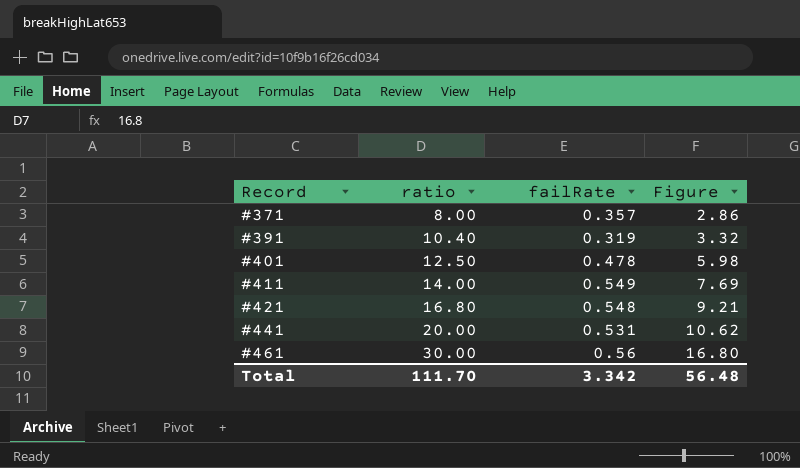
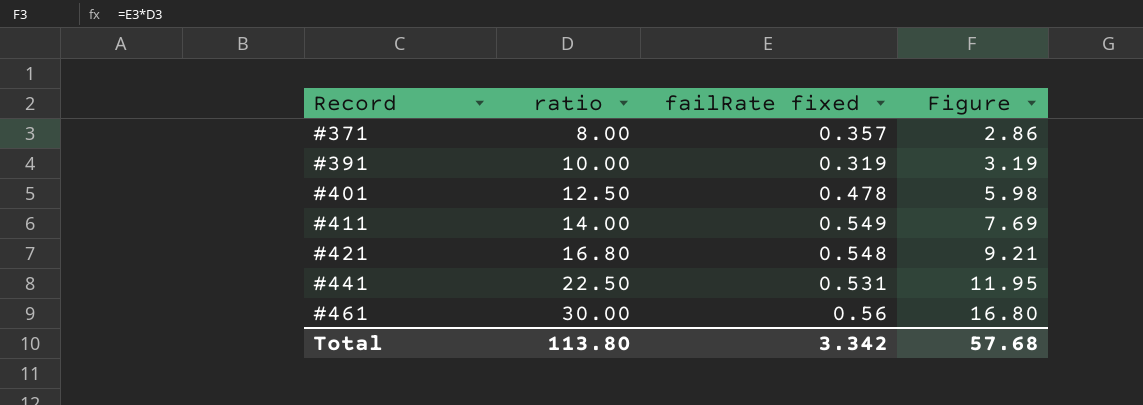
column name: failRate -> failRate fixed
#391 | ratio: 10.40 -> 10.00
#391 | Figure: 3.32 -> 3.19
#441 | ratio: 20.00 -> 22.50
#441 | Figure: 10.62 -> 11.95
Total | ratio: 111.70 -> 113.80
Total | Figure: 56.48 -> 57.68

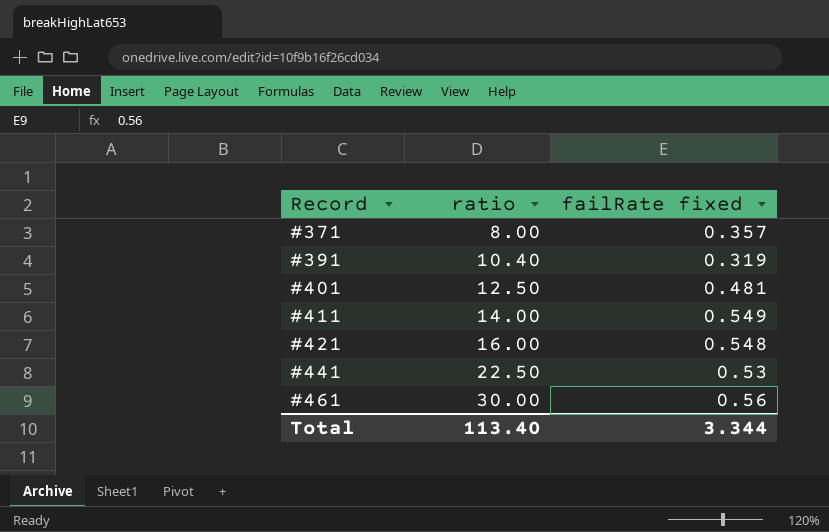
column Figure | formula: [ratio] * [failRate fixed] -> none
#391 | ratio: 10.00 -> 10.40
#401 | failRate fixed: 0.478 -> 0.481
#421 | ratio: 16.80 -> 16.00
#441 | failRate fixed: 0.531 -> 0.53
Total | ratio: 113.80 -> 113.40
Total | failRate fixed: 3.342 -> 3.344

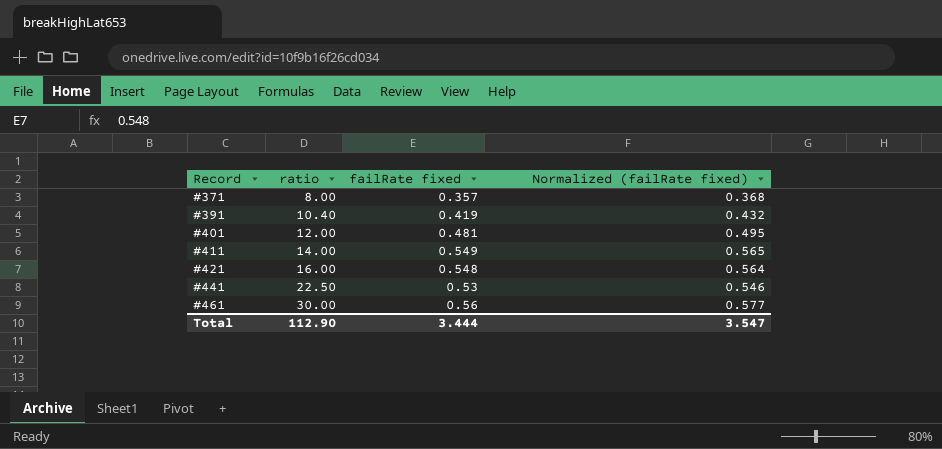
column Normalized (failRate fixed) | formula: none -> [failRate fixed] * 1.03
#391 | failRate fixed: 0.319 -> 0.419
#401 | ratio: 12.50 -> 12.00
Total | ratio: 113.40 -> 112.90
Total | failRate fixed: 3.344 -> 3.444

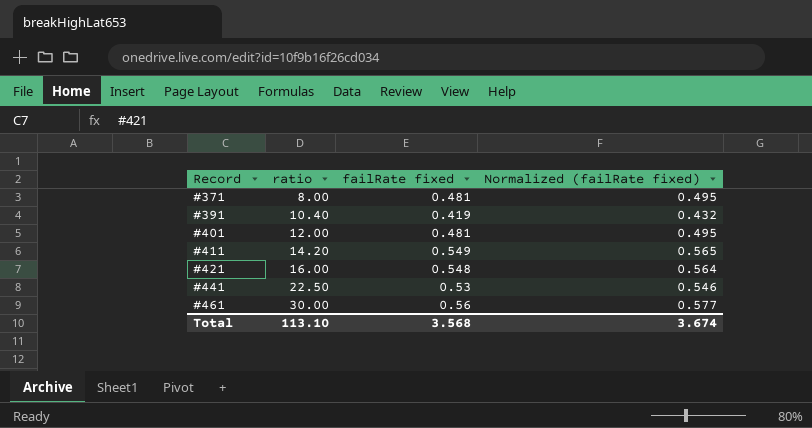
#371 | failRate fixed: 0.357 -> 0.481
#371 | Normalized (failRate fixed): 0.368 -> 0.495
#411 | ratio: 14.00 -> 14.20
Total | ratio: 112.90 -> 113.10
Total | failRate fixed: 3.444 -> 3.568
Total | Normalized (failRate fixed): 3.547 -> 3.674

